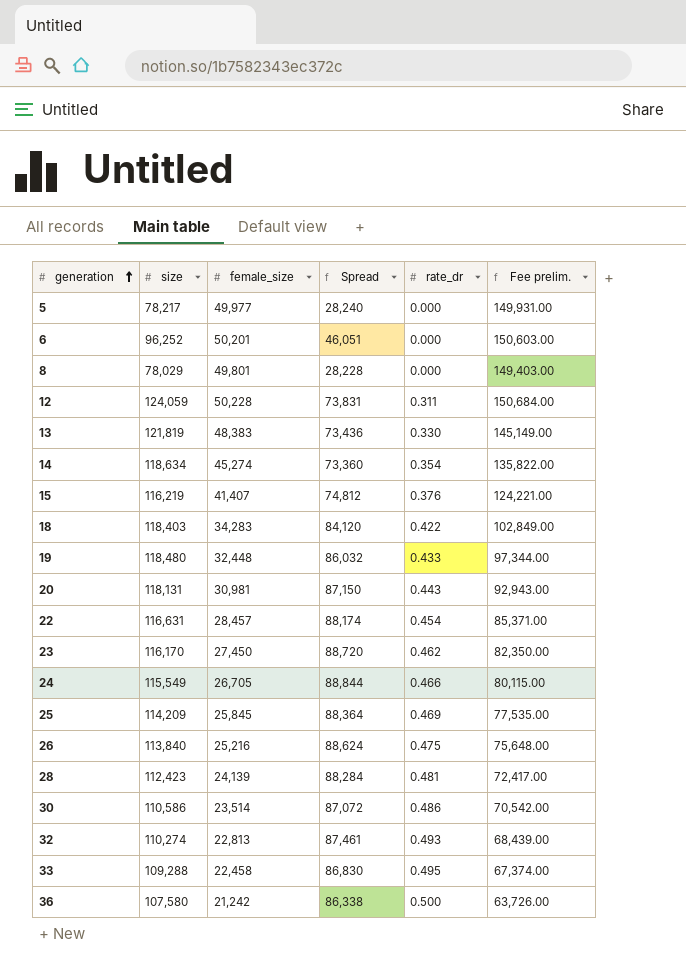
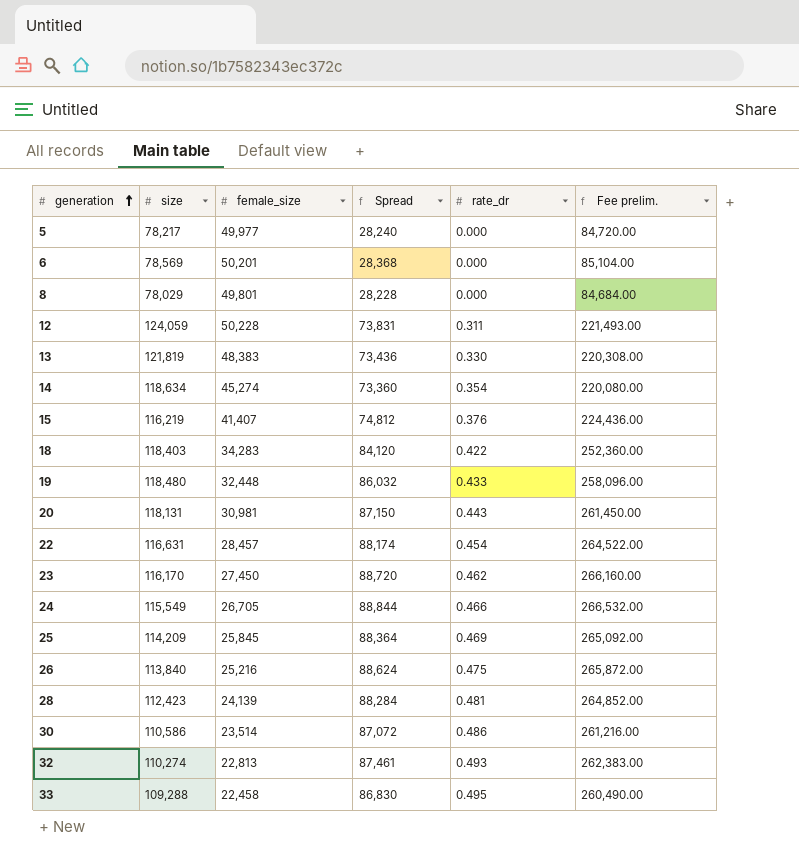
column Fee prelim. | formula: [female_size] * 3 -> [Spread] * 3
row 36: 107,580 | 21,242 | 86,338 | 0.500 | 63,726.00 -> none
6 | size: 96,252 -> 78,569
6 | Spread: 46,051 -> 28,368

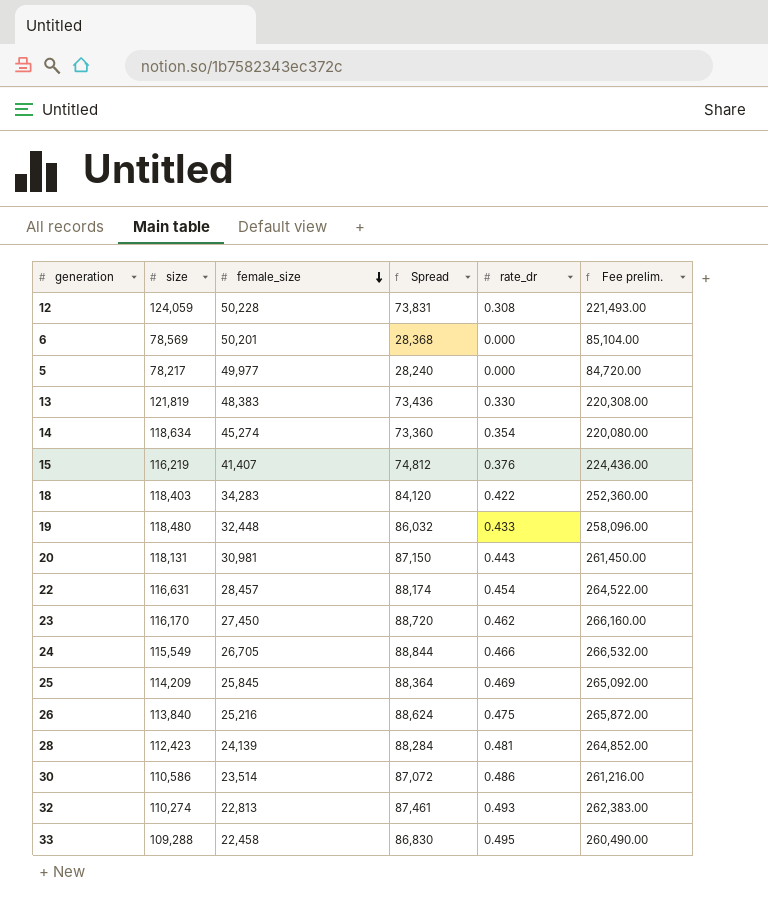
row order: generation ascending -> female_size descending
row 8: 78,029 | 49,801 | 28,228 | 0.000 | 84,684.00 -> none
12 | rate_dr: 0.311 -> 0.308

